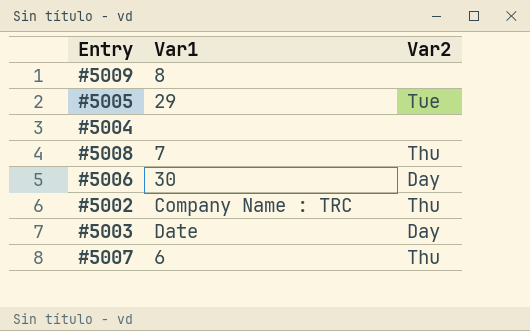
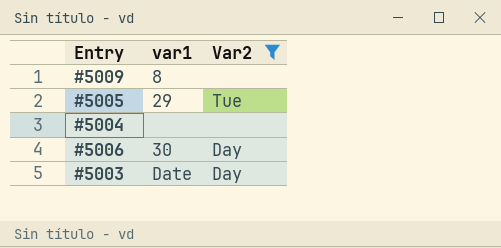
filter: none -> Var2 != Thu
column name: Var1 -> var1

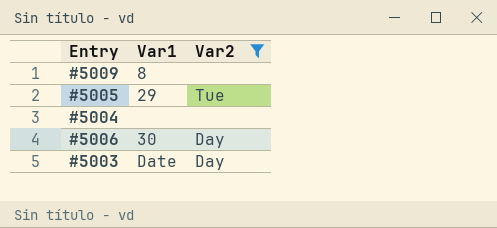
column name: var1 -> Var1

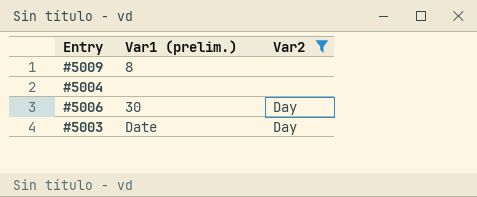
column name: Var1 -> Var1 (prelim.)
row #5005: 29 | Tue -> none

